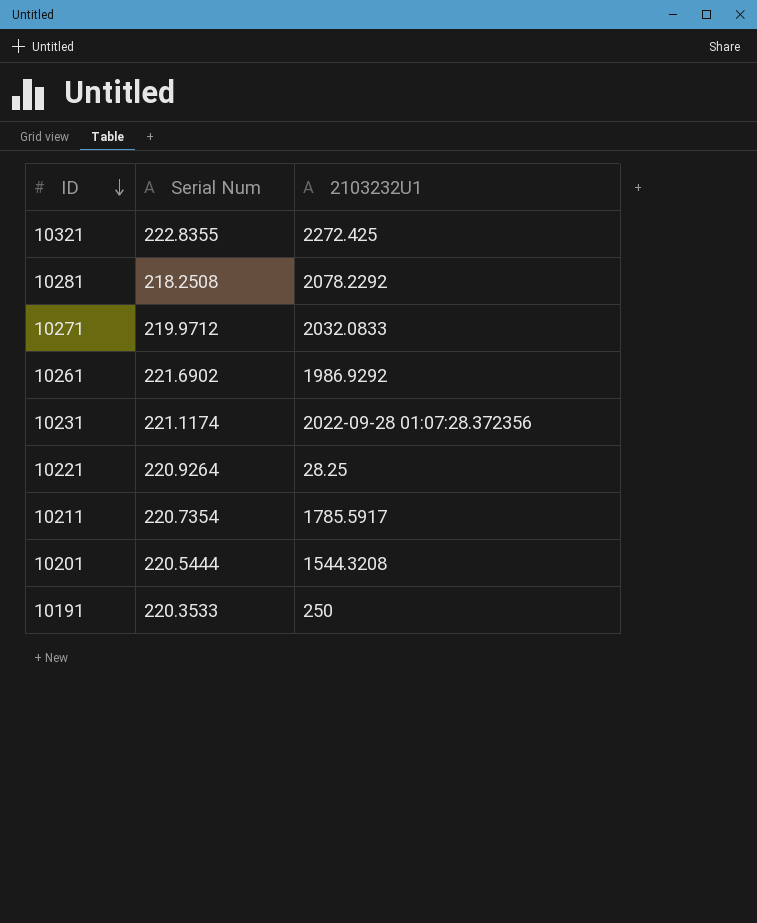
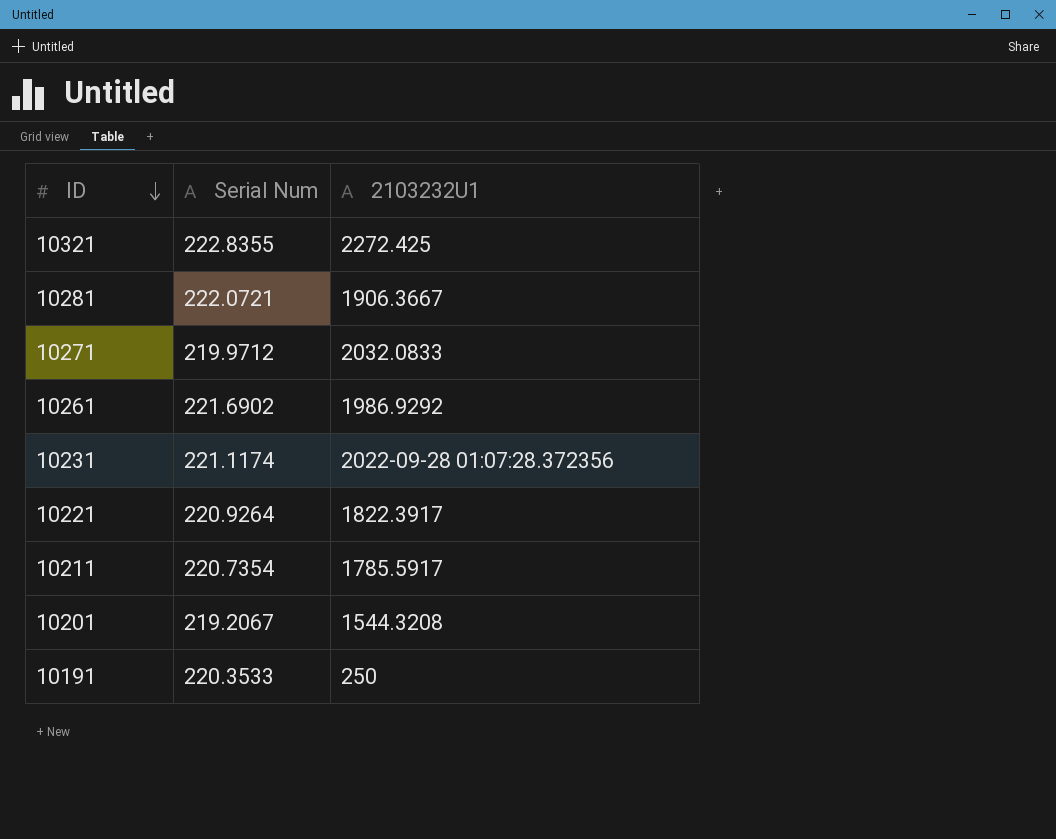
10281 | Serial Num: 218.2508 -> 222.0721
10281 | 2103232U1: 2078.2292 -> 1906.3667
10221 | 2103232U1: 28.25 -> 1822.3917
10201 | Serial Num: 220.5444 -> 219.2067

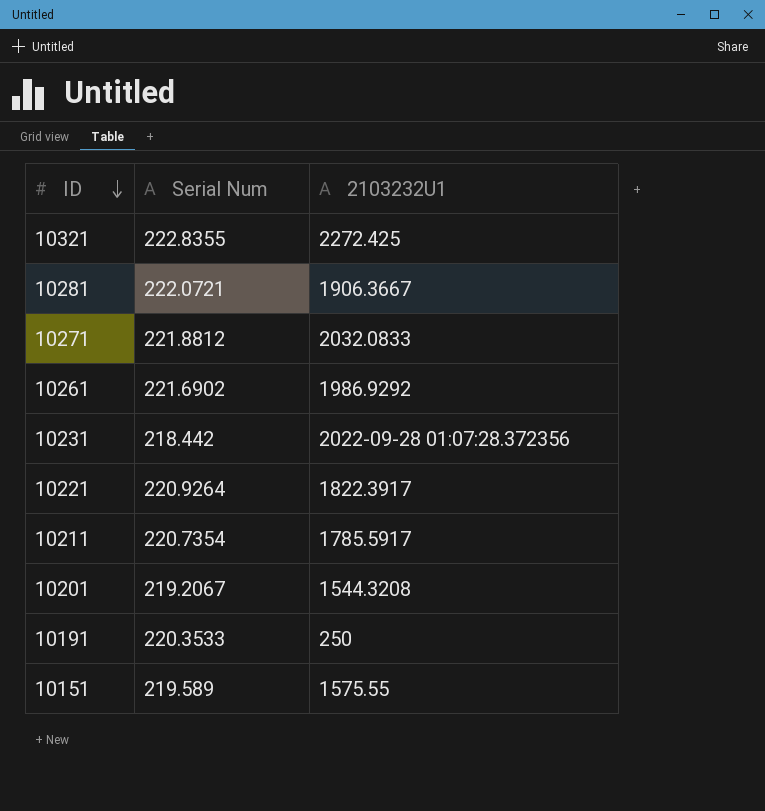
10271 | Serial Num: 219.9712 -> 221.8812
10231 | Serial Num: 221.1174 -> 218.442
row 10151: none -> 219.589 | 1575.55

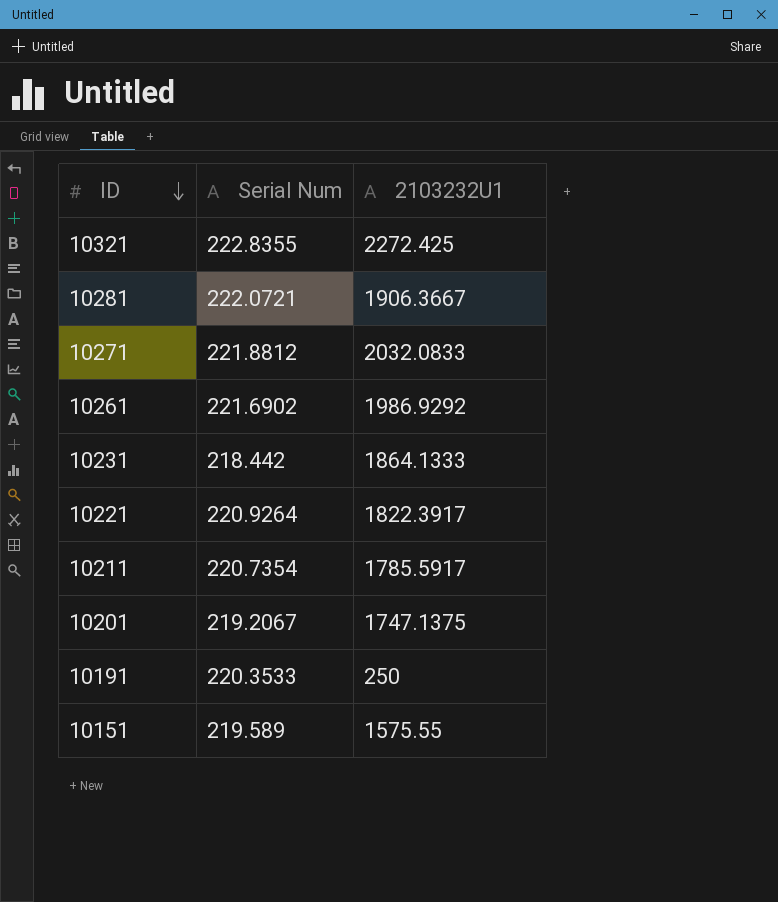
10231 | 2103232U1: 2022-09-28 01:07:28.372356 -> 1864.1333
10201 | 2103232U1: 1544.3208 -> 1747.1375

